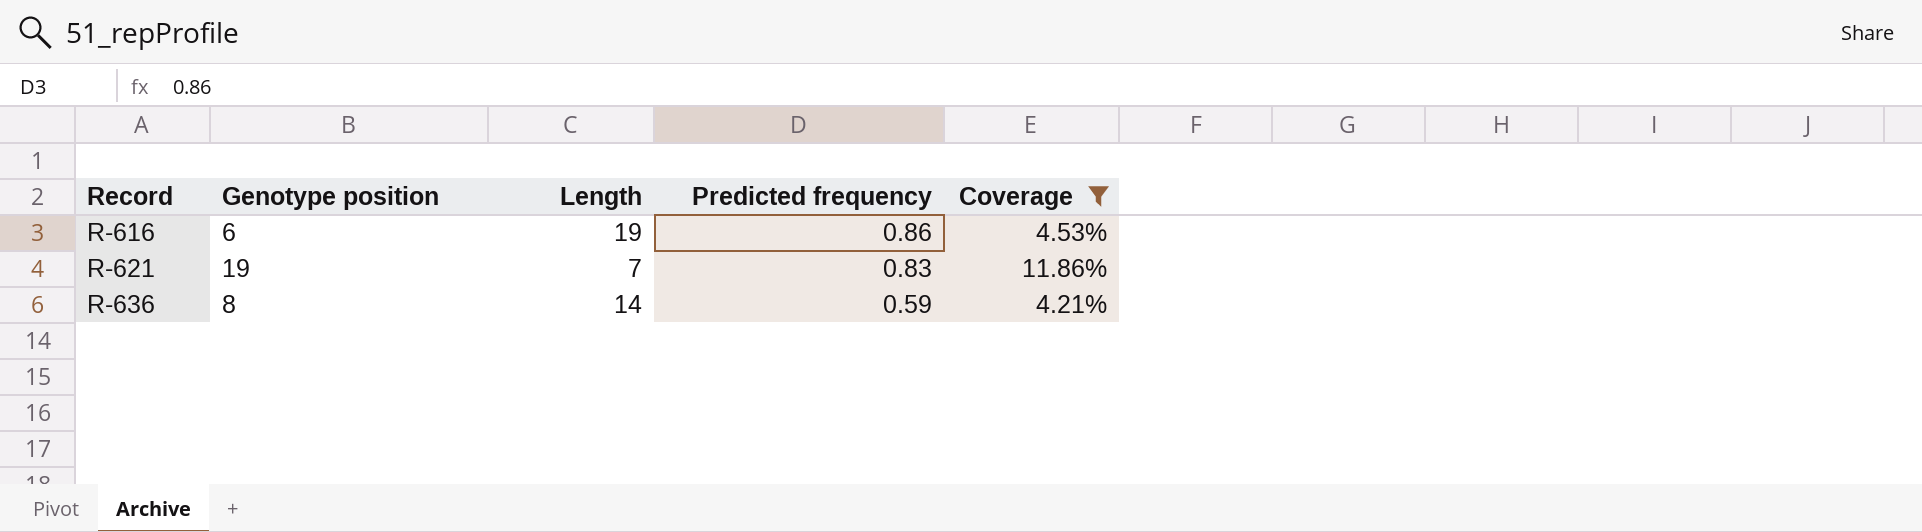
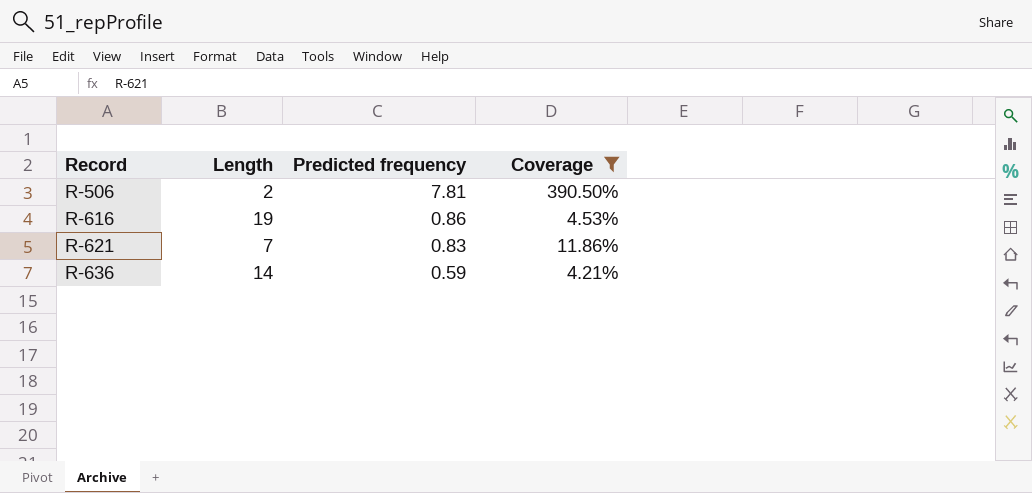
column Genotype position | position: 2 -> none
row R-506: none -> 2 | 7.81 | 390.50%

